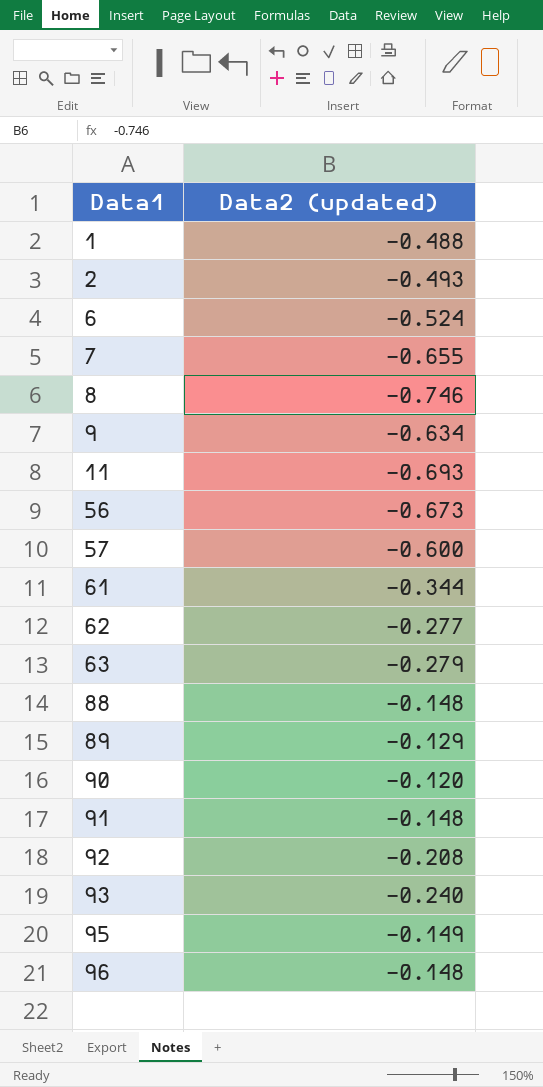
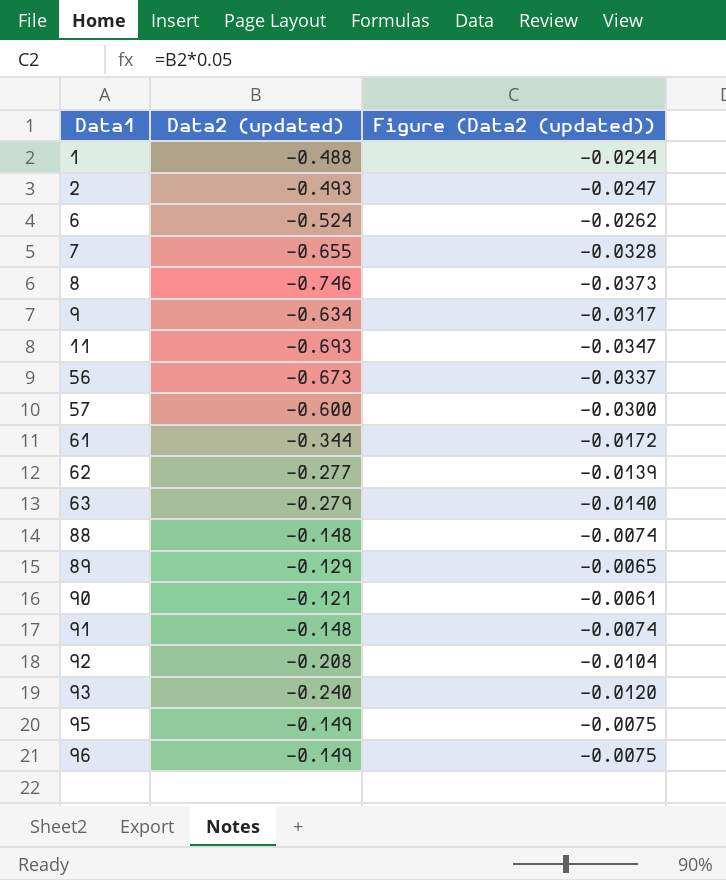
column Figure (Data2 (updated)) | formula: none -> [Data2 (updated)] * 0.05
90 | Data2 (updated): -0.120 -> -0.121
96 | Data2 (updated): -0.148 -> -0.149

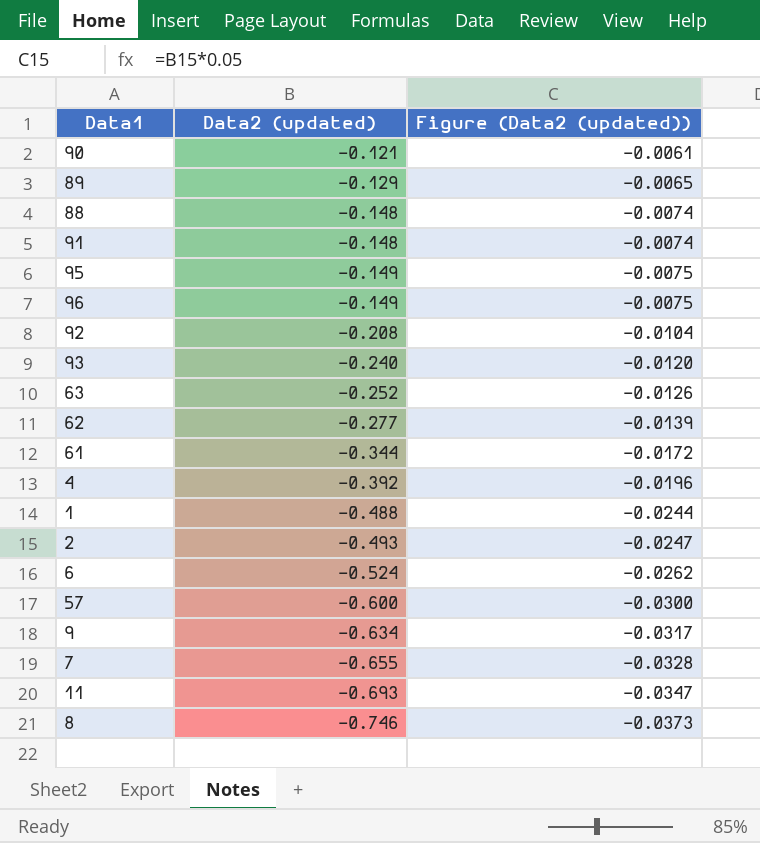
row order: Data1 ascending -> Data2 (updated) descending
row 56: -0.673 | -0.0337 -> none
63 | Data2 (updated): -0.279 -> -0.252
63 | Figure (Data2 (updated)): -0.0140 -> -0.0126
row 4: none -> -0.392 | -0.0196

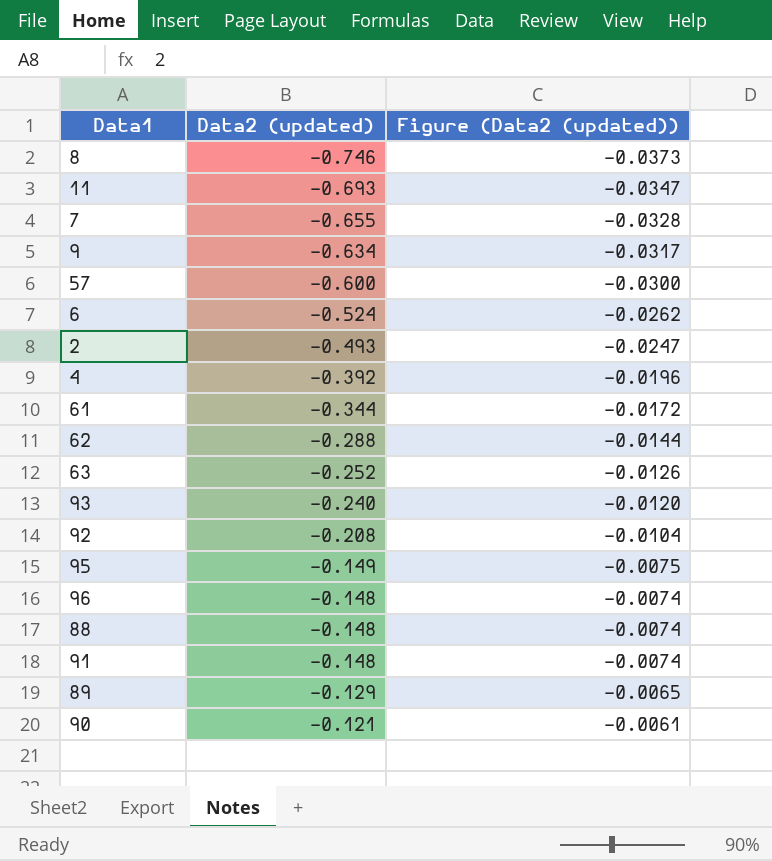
row order: Data2 (updated) descending -> Data2 (updated) ascending
row 1: -0.488 | -0.0244 -> none
62 | Data2 (updated): -0.277 -> -0.288
62 | Figure (Data2 (updated)): -0.0139 -> -0.0144
96 | Data2 (updated): -0.149 -> -0.148
96 | Figure (Data2 (updated)): -0.0075 -> -0.0074

